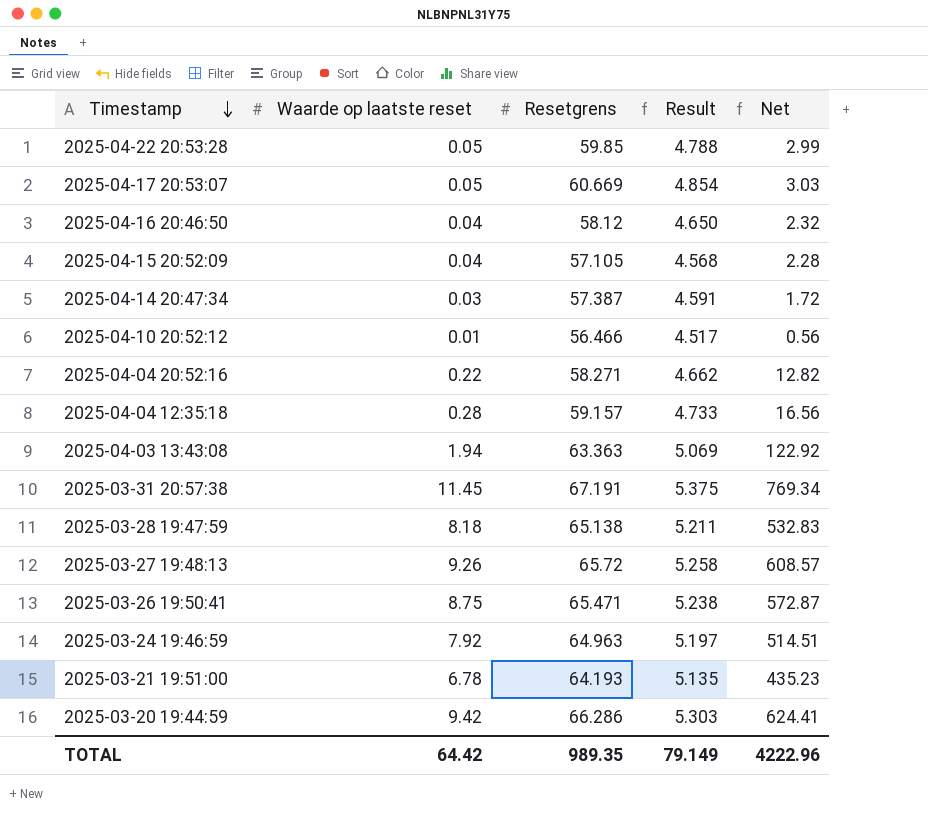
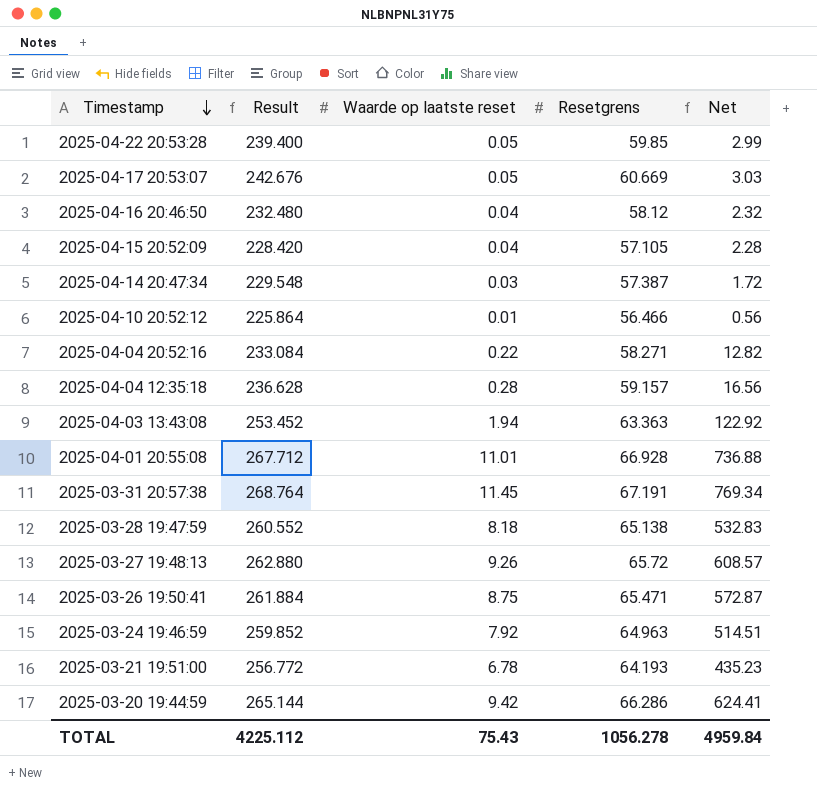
column Result | formula: [Resetgrens] * 0.08 -> [Resetgrens] * 4
column Result | position: 4 -> 2
row 2025-04-01 20:55:08: none -> 267.712 | 11.01 | 66.928 | 736.88
TOTAL | Result: 79.149 -> 4225.112
TOTAL | Waarde op laatste reset: 64.42 -> 75.43
TOTAL | Resetgrens: 989.35 -> 1056.278
TOTAL | Net: 4222.96 -> 4959.84

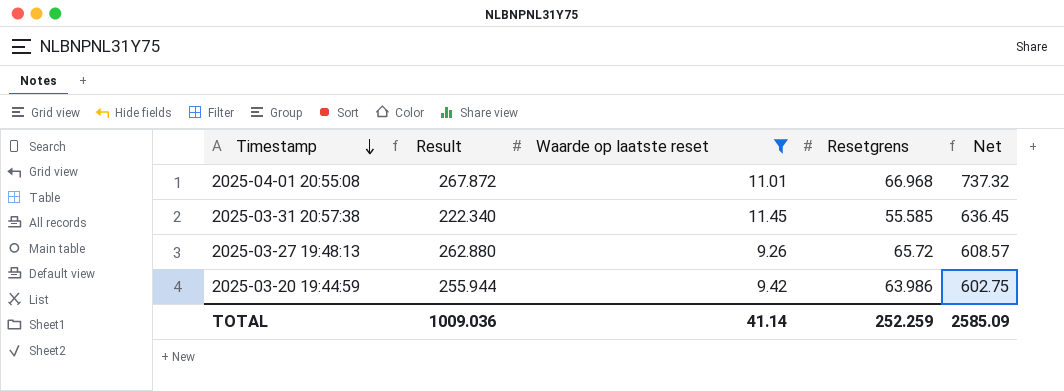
filter: none -> Waarde op laatste reset >= 9.26
2025-04-01 20:55:08 | Result: 267.712 -> 267.872
2025-04-01 20:55:08 | Resetgrens: 66.928 -> 66.968
2025-04-01 20:55:08 | Net: 736.88 -> 737.32
2025-03-31 20:57:38 | Result: 268.764 -> 222.340
2025-03-31 20:57:38 | Resetgrens: 67.191 -> 55.585
2025-03-31 20:57:38 | Net: 769.34 -> 636.45
2025-03-20 19:44:59 | Result: 265.144 -> 255.944
2025-03-20 19:44:59 | Resetgrens: 66.286 -> 63.986
2025-03-20 19:44:59 | Net: 624.41 -> 602.75
TOTAL | Result: 4225.112 -> 1009.036
TOTAL | Waarde op laatste reset: 75.43 -> 41.14
TOTAL | Resetgrens: 1056.278 -> 252.259
TOTAL | Net: 4959.84 -> 2585.09

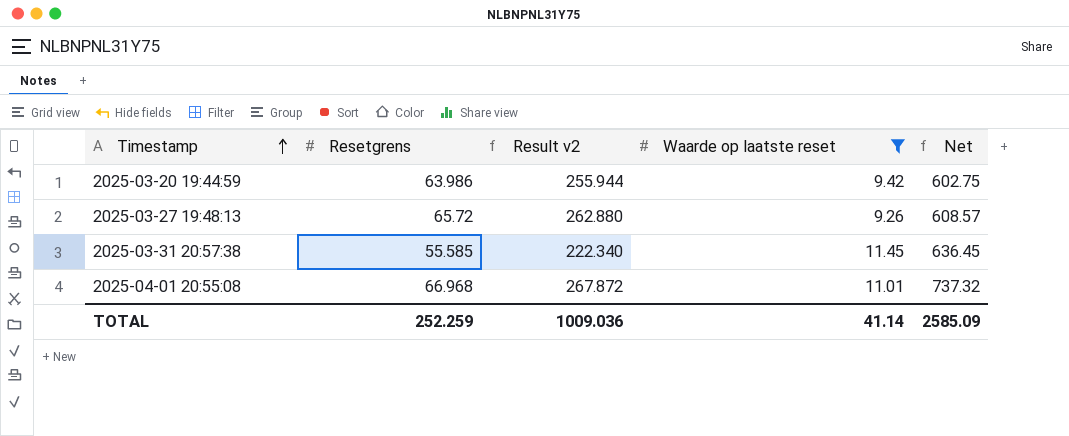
row order: Timestamp descending -> Timestamp ascending
column Resetgrens | position: 4 -> 2
column name: Result -> Result v2

